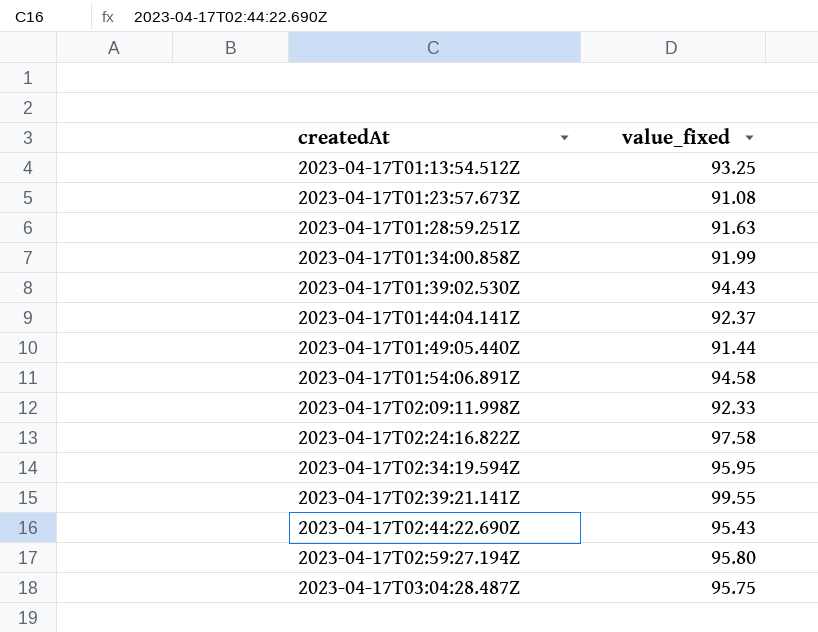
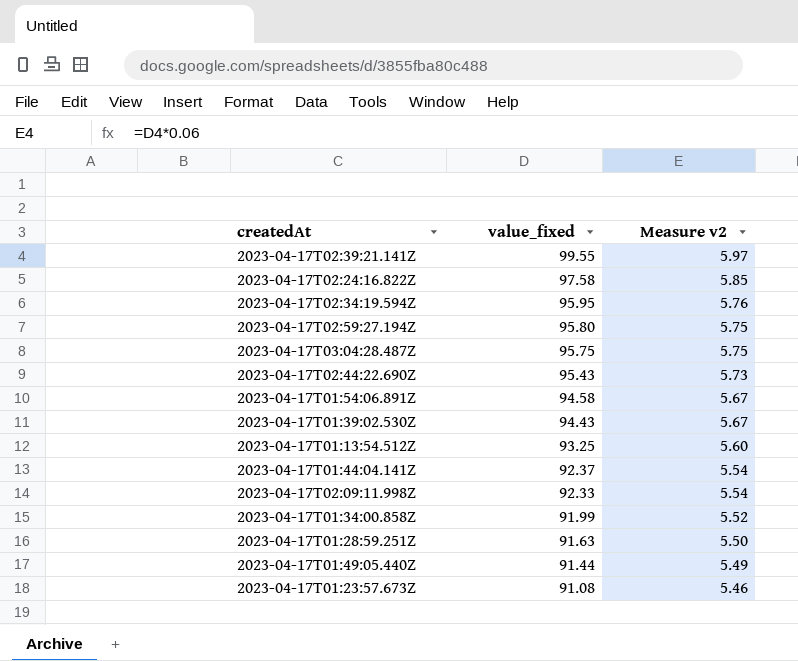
row order: createdAt ascending -> value_fixed descending
column Measure v2 | formula: none -> [value_fixed] * 0.06

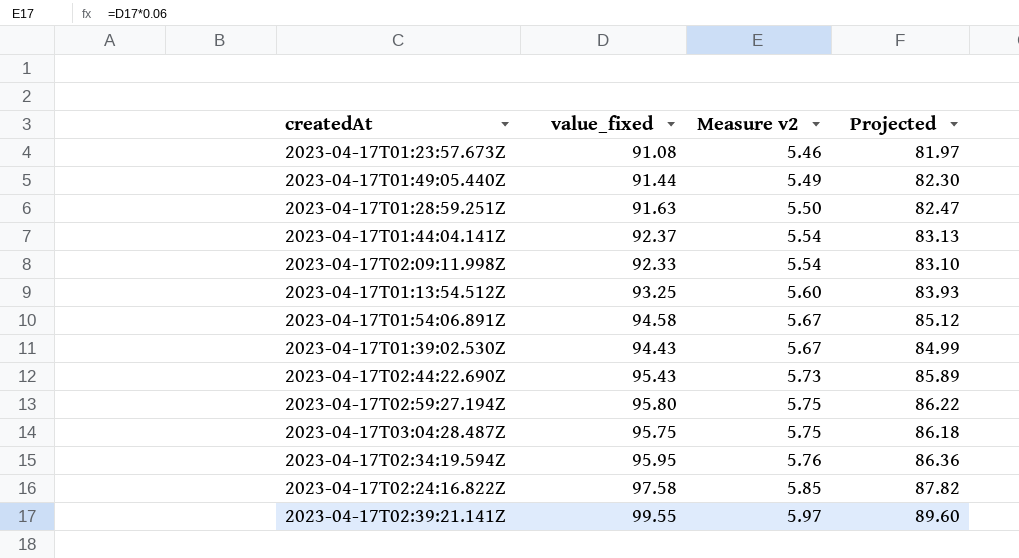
row order: value_fixed descending -> Measure v2 ascending
column Projected | formula: none -> [value_fixed] * 0.9
row 2023-04-17T01:34:00.858Z: 91.99 | 5.52 -> none

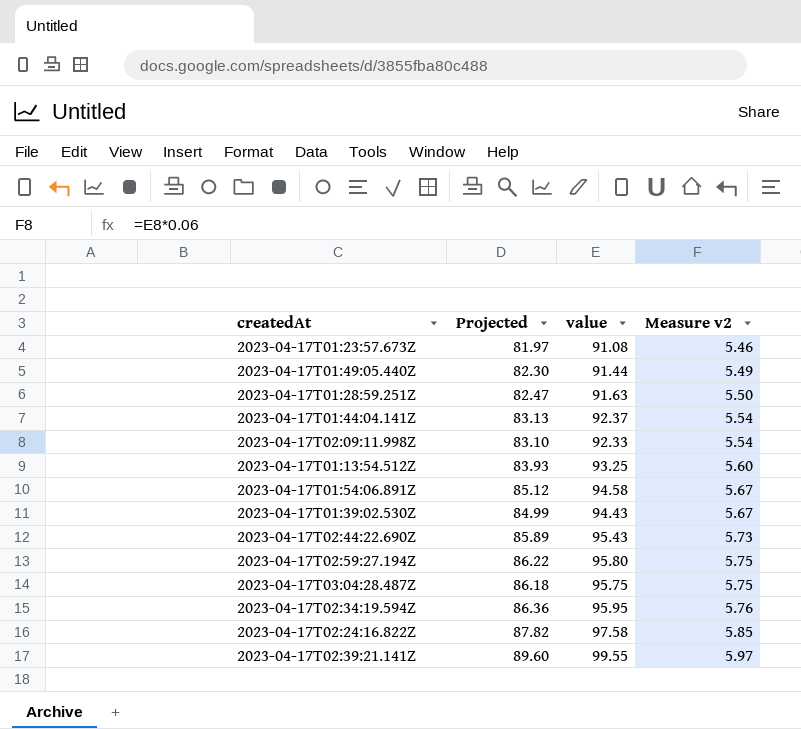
column Projected | position: 4 -> 2
column name: value_fixed -> value

